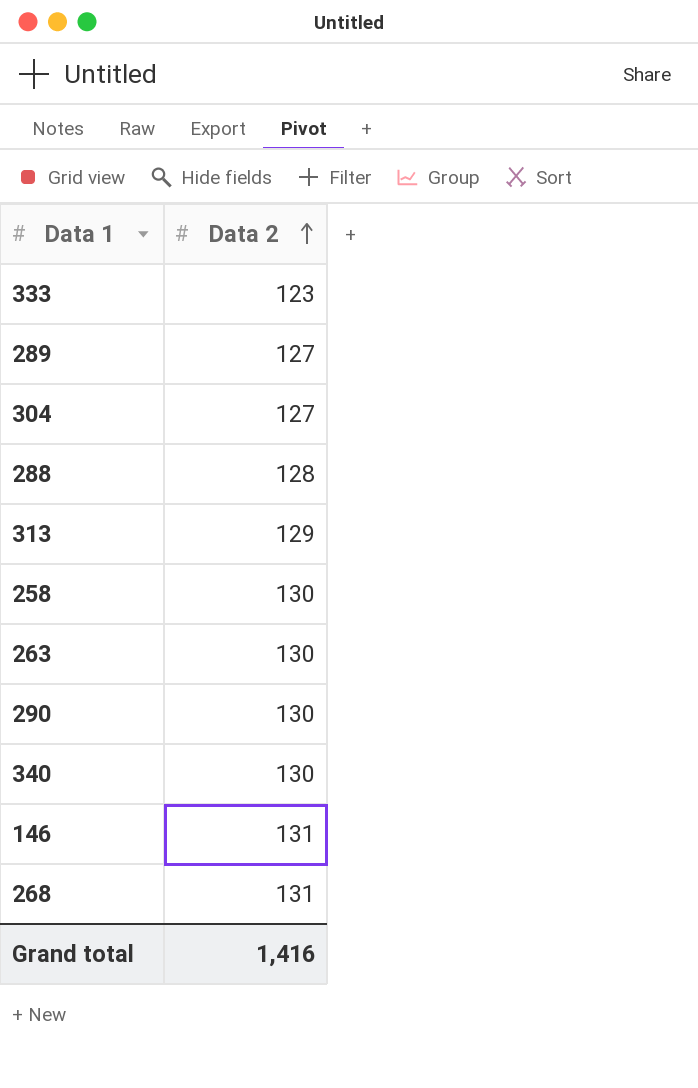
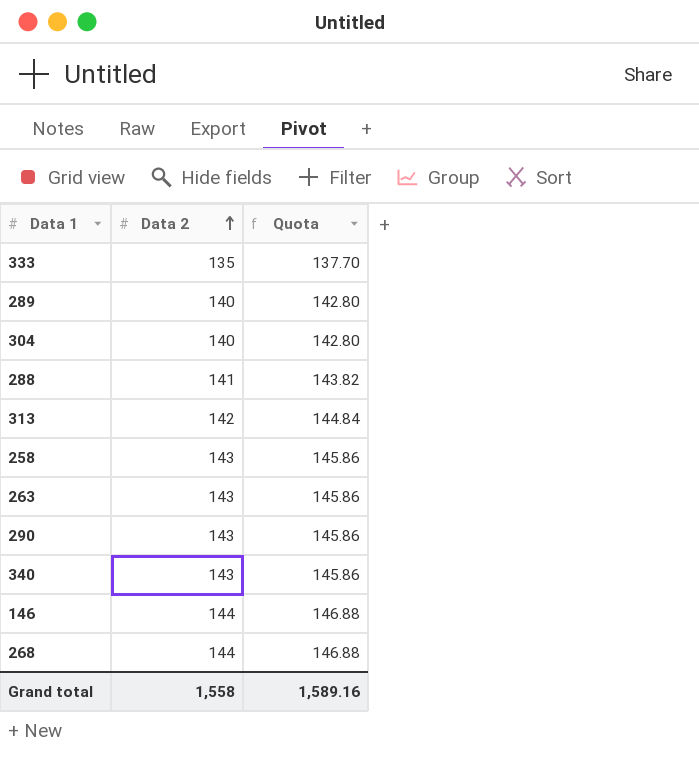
column Quota | formula: none -> [Data 2] * 1.02
333 | Data 2: 123 -> 135
289 | Data 2: 127 -> 140
304 | Data 2: 127 -> 140
288 | Data 2: 128 -> 141
313 | Data 2: 129 -> 142
258 | Data 2: 130 -> 143
263 | Data 2: 130 -> 143
290 | Data 2: 130 -> 143
340 | Data 2: 130 -> 143
146 | Data 2: 131 -> 144
268 | Data 2: 131 -> 144
Grand total | Data 2: 1,416 -> 1,558

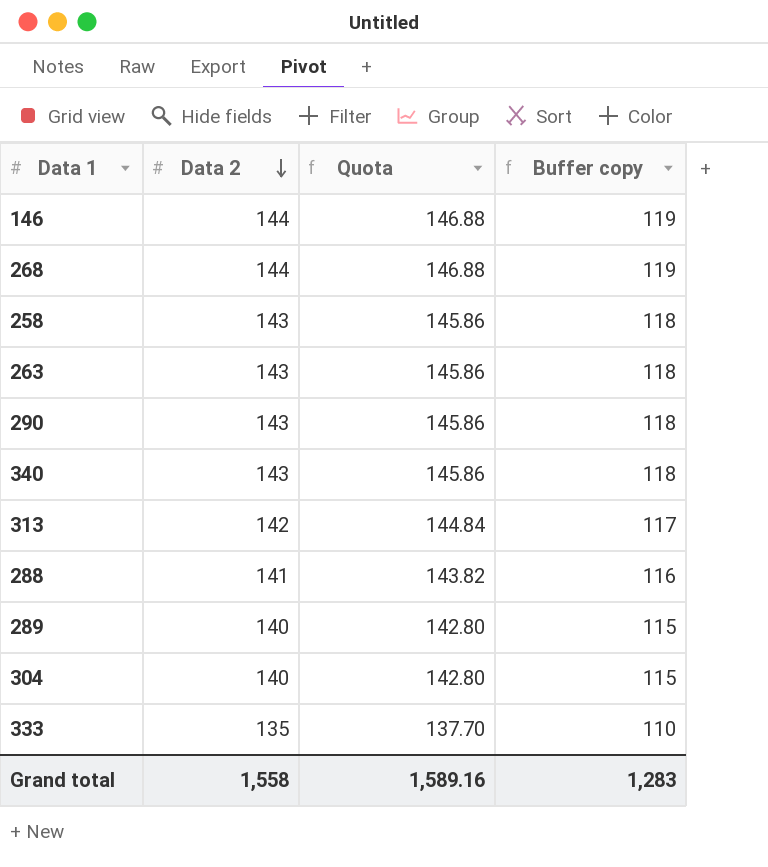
row order: Data 2 ascending -> Data 2 descending
column Buffer copy | formula: none -> [Data 2] - 25

